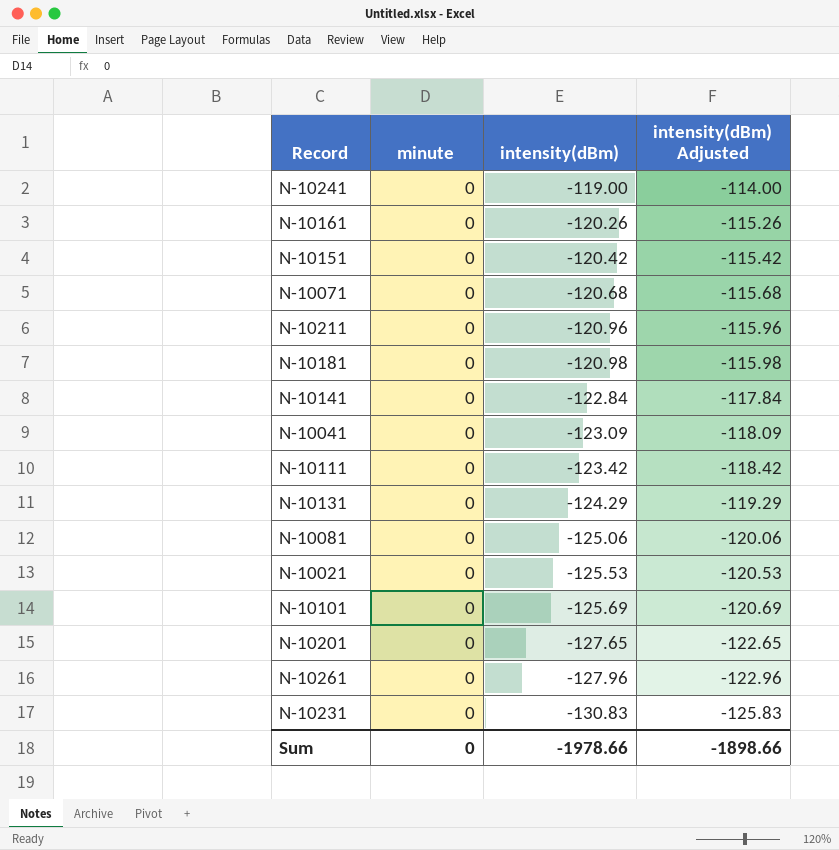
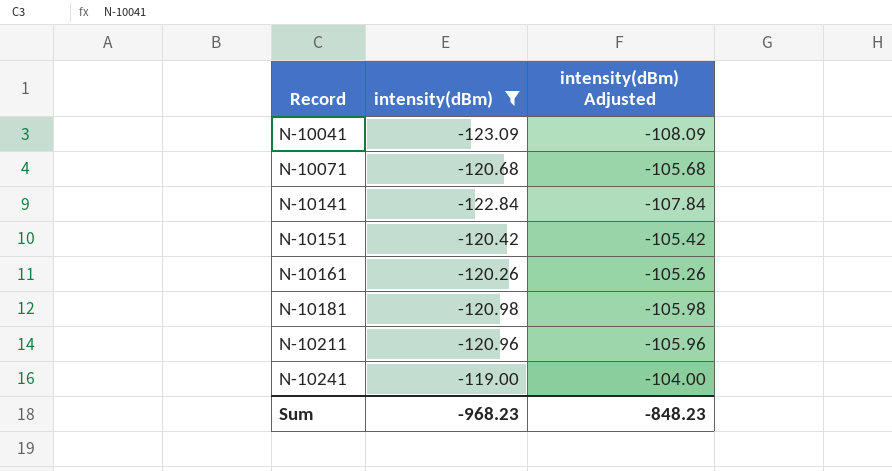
filter: none -> intensity(dBm) >= -123.09
row order: intensity(dBm) descending -> Record ascending
column minute | position: 2 -> none
column intensity(dBm) Adjusted | formula: [intensity(dBm)] + 5 -> [intensity(dBm)] + 15
Sum | intensity(dBm): -1978.66 -> -968.23
Sum | intensity(dBm) Adjusted: -1898.66 -> -848.23

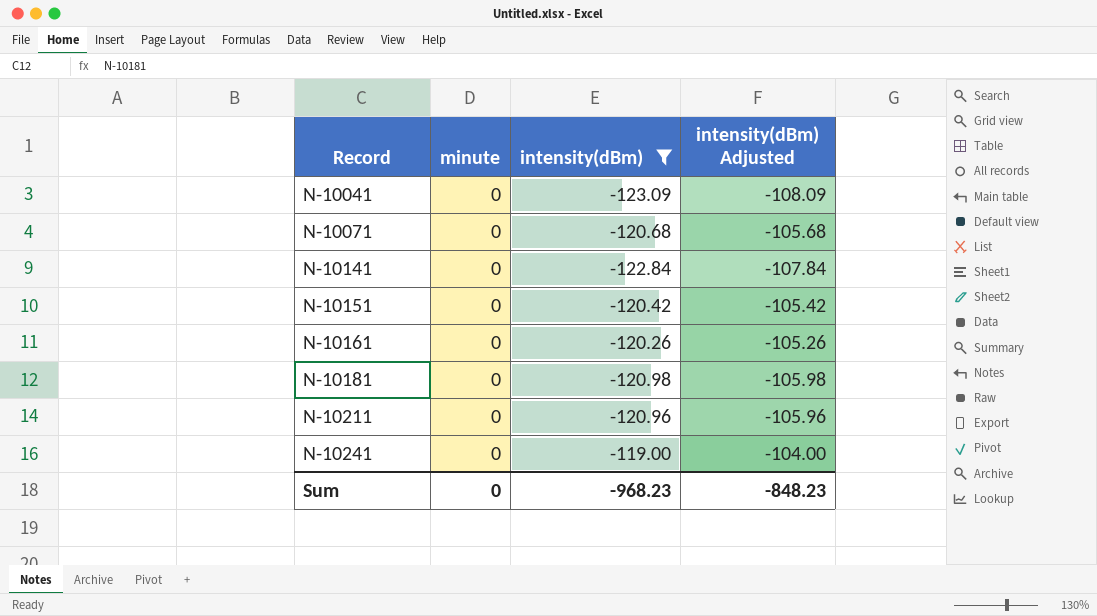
column minute | position: none -> 2

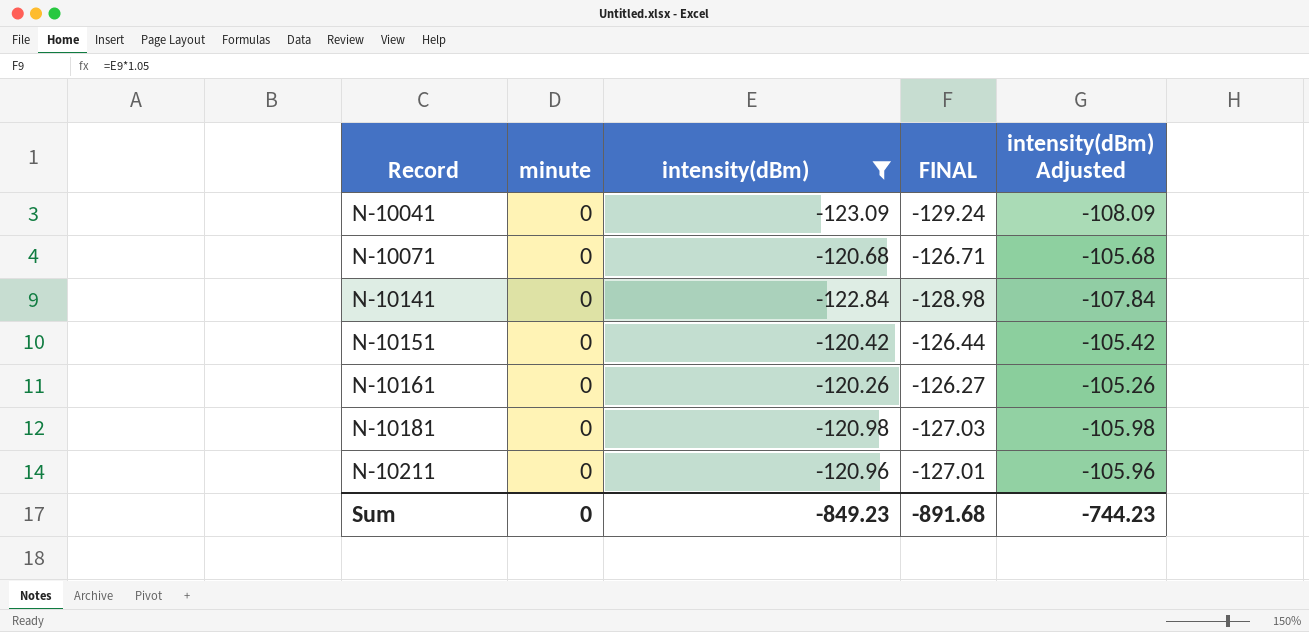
column FINAL | formula: none -> [intensity(dBm)] * 1.05
row N-10241: 0 | -119.00 | -104.00 -> none
Sum | intensity(dBm): -968.23 -> -849.23
Sum | intensity(dBm) Adjusted: -848.23 -> -744.23

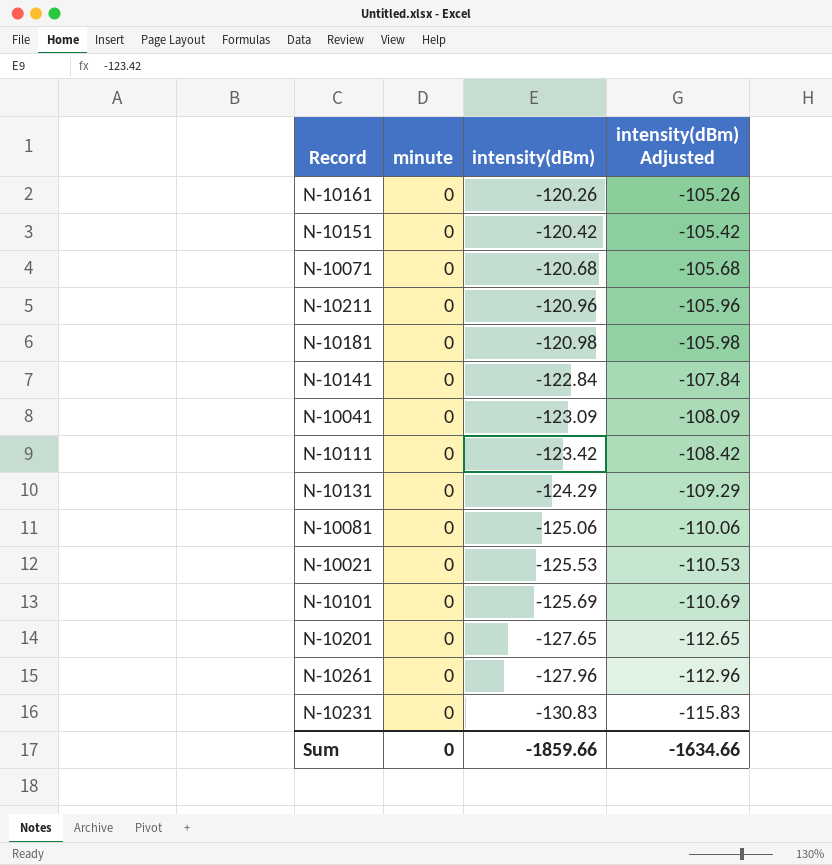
filter: intensity(dBm) >= -123.09 -> none
row order: Record ascending -> intensity(dBm) descending
column FINAL | formula: [intensity(dBm)] * 1.05 -> none
Sum | intensity(dBm): -849.23 -> -1859.66
Sum | intensity(dBm) Adjusted: -744.23 -> -1634.66

